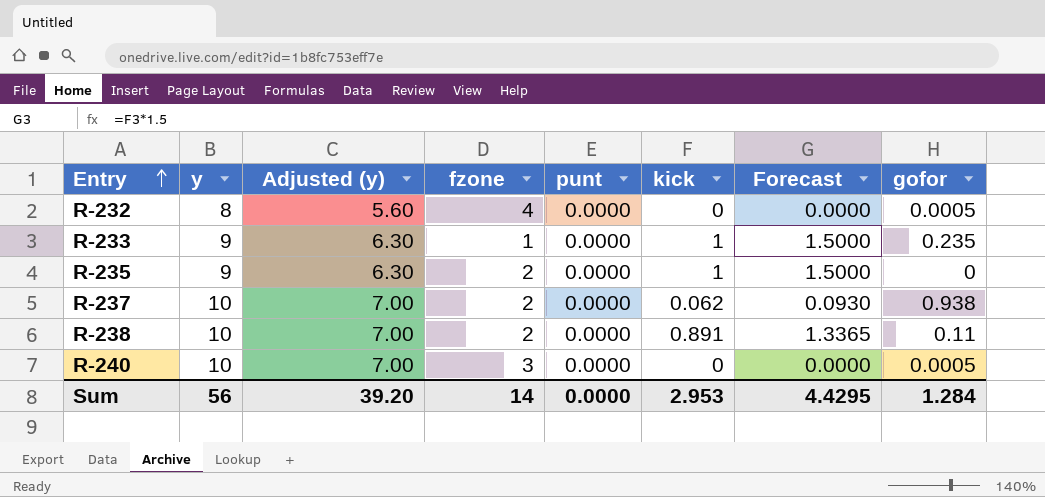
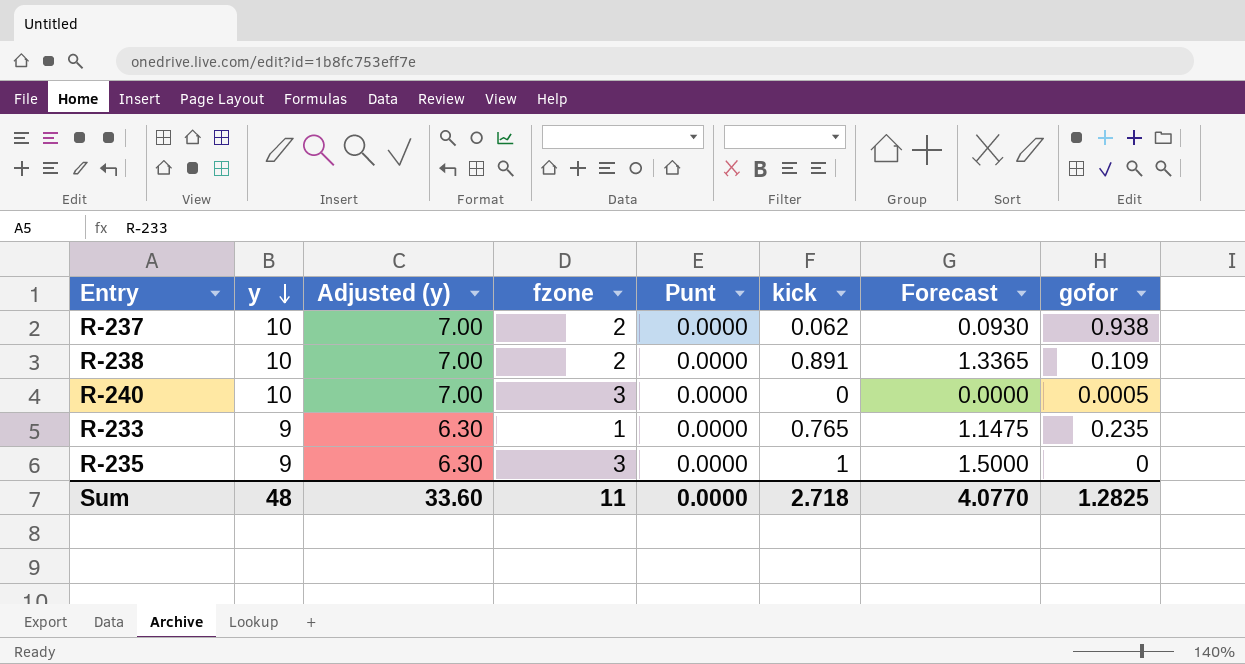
row order: Entry ascending -> y descending
column name: punt -> Punt
row R-232: 8 | 5.60 | 4 | 0.0000 | 0 | 0.0000 | 0.0005 -> none
R-238 | gofor: 0.11 -> 0.109
R-233 | kick: 1 -> 0.765
R-233 | Forecast: 1.5000 -> 1.1475
R-235 | fzone: 2 -> 3
Sum | y: 56 -> 48
Sum | Adjusted (y): 39.20 -> 33.60
Sum | fzone: 14 -> 11
Sum | kick: 2.953 -> 2.718
Sum | Forecast: 4.4295 -> 4.0770
Sum | gofor: 1.284 -> 1.2825

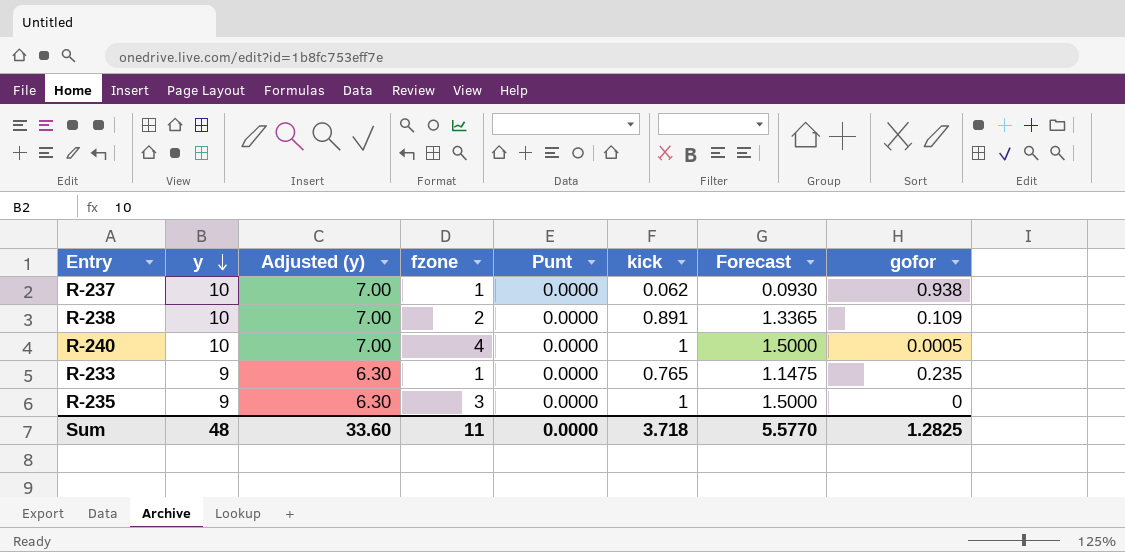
R-237 | fzone: 2 -> 1
R-240 | fzone: 3 -> 4
R-240 | kick: 0 -> 1
R-240 | Forecast: 0.0000 -> 1.5000
Sum | kick: 2.718 -> 3.718
Sum | Forecast: 4.0770 -> 5.5770

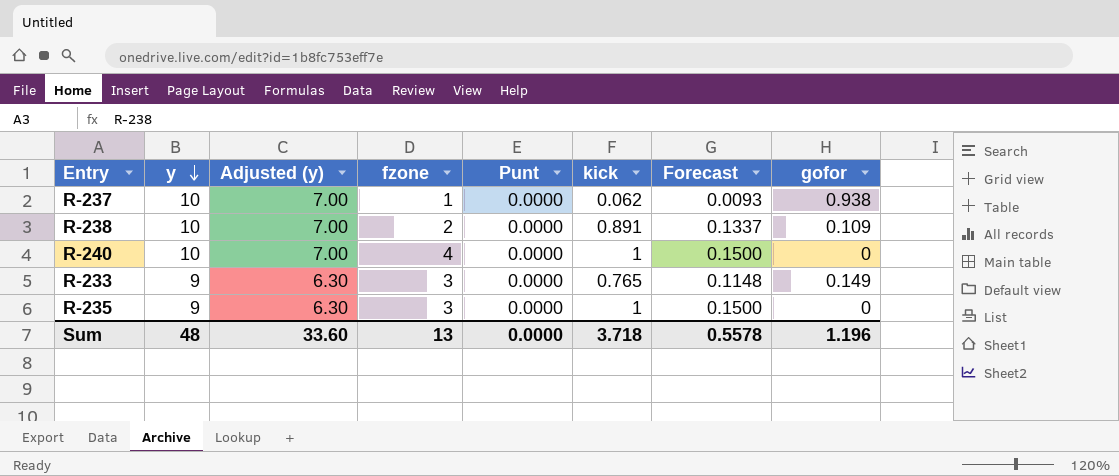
column Forecast | formula: [kick] * 1.5 -> [kick] * 0.15
R-240 | gofor: 0.0005 -> 0
R-233 | fzone: 1 -> 3
R-233 | gofor: 0.235 -> 0.149
Sum | fzone: 11 -> 13
Sum | Forecast: 5.5770 -> 0.5578
Sum | gofor: 1.2825 -> 1.196

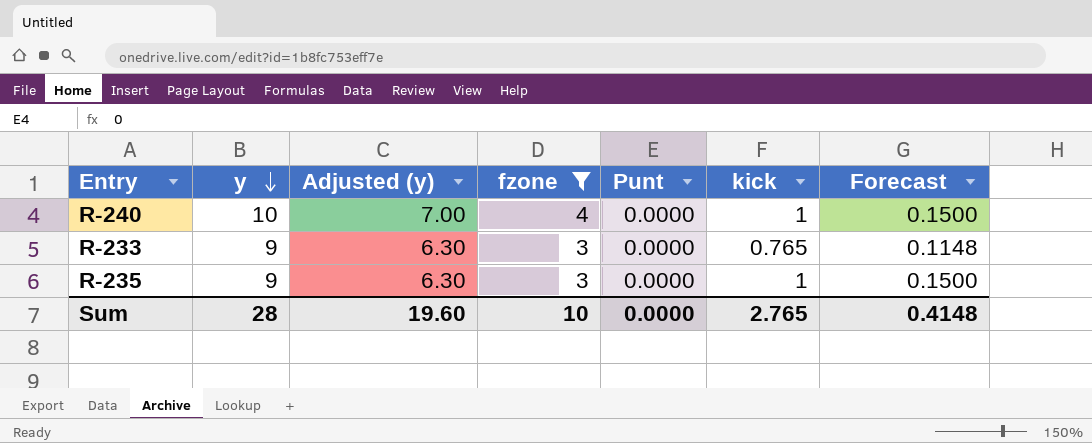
filter: none -> fzone >= 3
column gofor | position: 8 -> none
Sum | y: 48 -> 28
Sum | Adjusted (y): 33.60 -> 19.60
Sum | fzone: 13 -> 10
Sum | kick: 3.718 -> 2.765
Sum | Forecast: 0.5578 -> 0.4148

